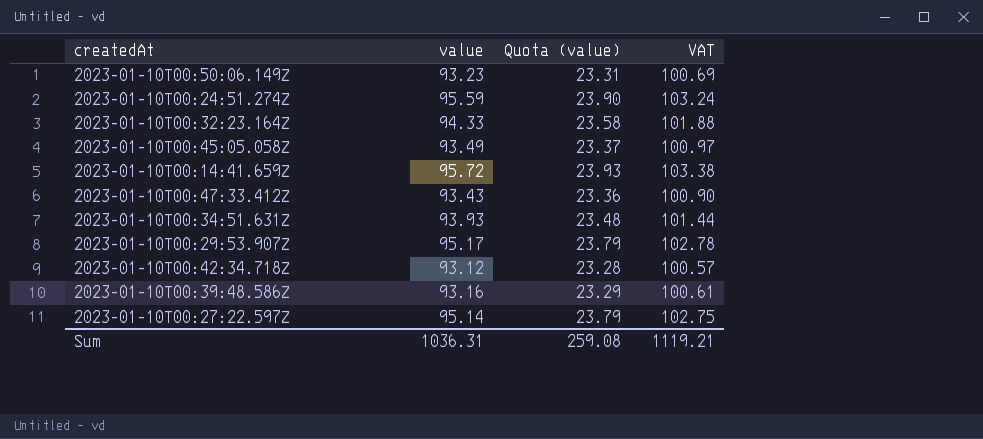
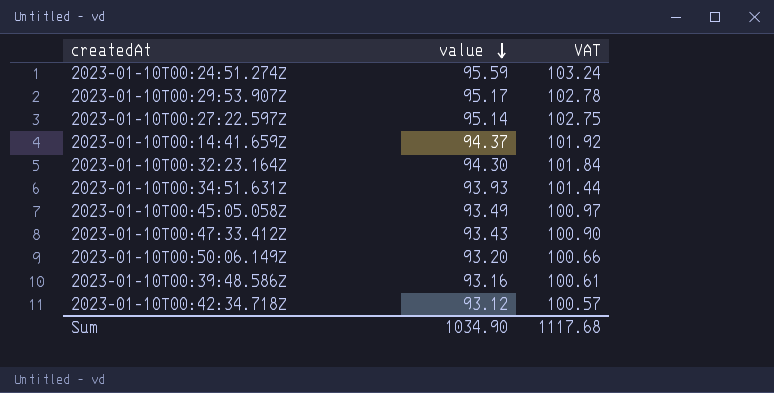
row order: none -> value descending
column Quota (value) | formula: [value] * 0.25 -> none
2023-01-10T00:14:41.659Z | value: 95.72 -> 94.37
2023-01-10T00:14:41.659Z | VAT: 103.38 -> 101.92
2023-01-10T00:32:23.164Z | value: 94.33 -> 94.30
2023-01-10T00:32:23.164Z | VAT: 101.88 -> 101.84
2023-01-10T00:50:06.149Z | value: 93.23 -> 93.20
2023-01-10T00:50:06.149Z | VAT: 100.69 -> 100.66
Sum | value: 1036.31 -> 1034.90
Sum | VAT: 1119.21 -> 1117.68

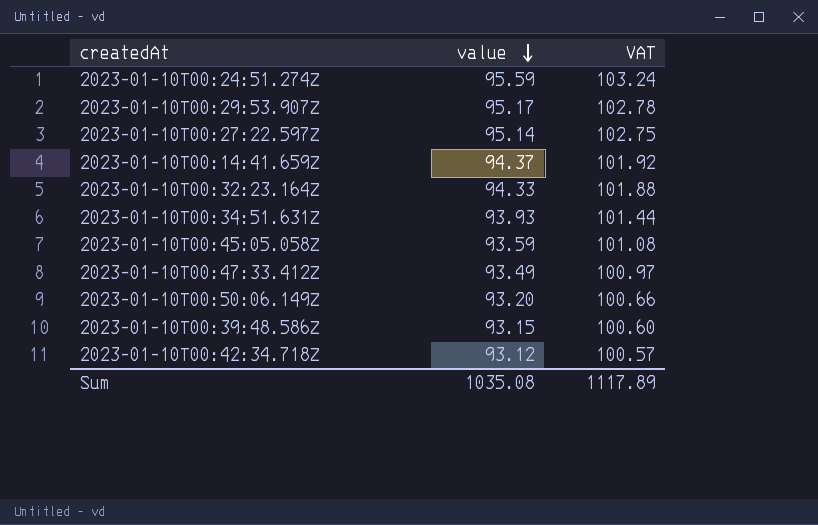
2023-01-10T00:32:23.164Z | value: 94.30 -> 94.33
2023-01-10T00:32:23.164Z | VAT: 101.84 -> 101.88
2023-01-10T00:45:05.058Z | value: 93.49 -> 93.59
2023-01-10T00:45:05.058Z | VAT: 100.97 -> 101.08
2023-01-10T00:47:33.412Z | value: 93.43 -> 93.49
2023-01-10T00:47:33.412Z | VAT: 100.90 -> 100.97
2023-01-10T00:39:48.586Z | value: 93.16 -> 93.15
2023-01-10T00:39:48.586Z | VAT: 100.61 -> 100.60
Sum | value: 1034.90 -> 1035.08
Sum | VAT: 1117.68 -> 1117.89

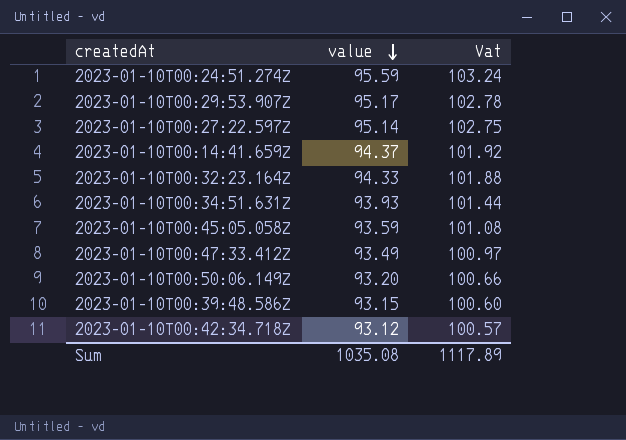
column name: VAT -> Vat

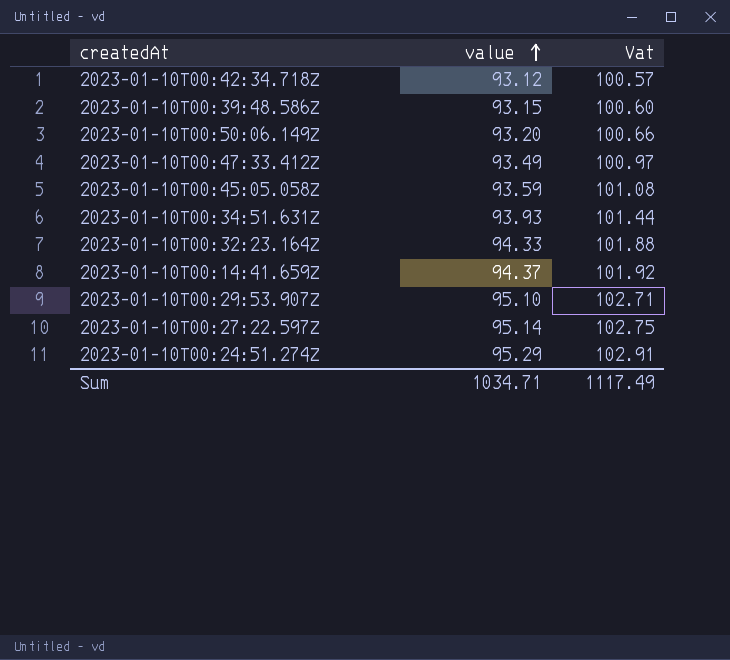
row order: value descending -> value ascending
2023-01-10T00:29:53.907Z | value: 95.17 -> 95.10
2023-01-10T00:29:53.907Z | Vat: 102.78 -> 102.71
2023-01-10T00:24:51.274Z | value: 95.59 -> 95.29
2023-01-10T00:24:51.274Z | Vat: 103.24 -> 102.91
Sum | value: 1035.08 -> 1034.71
Sum | Vat: 1117.89 -> 1117.49

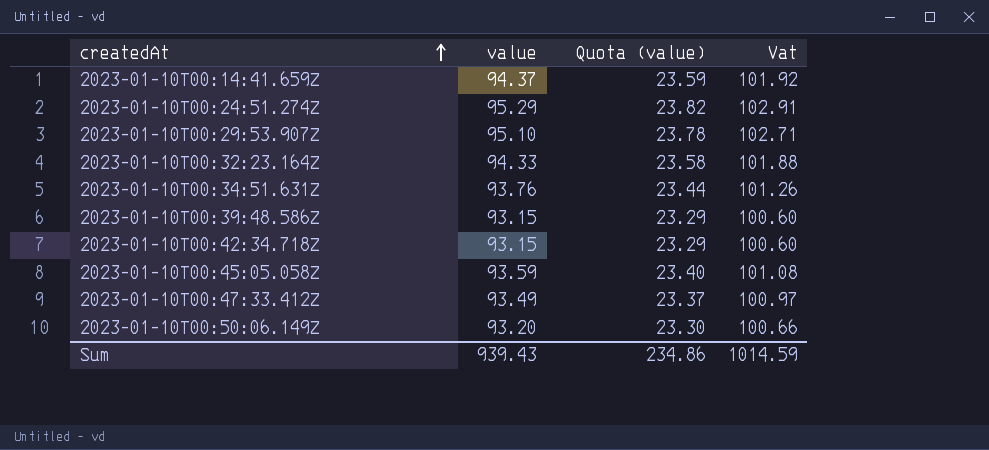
row order: value ascending -> createdAt ascending
column Quota (value) | formula: none -> [value] * 0.25
row 2023-01-10T00:27:22.597Z: 95.14 | 102.75 -> none
2023-01-10T00:34:51.631Z | value: 93.93 -> 93.76
2023-01-10T00:34:51.631Z | Vat: 101.44 -> 101.26
2023-01-10T00:42:34.718Z | value: 93.12 -> 93.15
2023-01-10T00:42:34.718Z | Vat: 100.57 -> 100.60
Sum | value: 1034.71 -> 939.43
Sum | Vat: 1117.49 -> 1014.59

